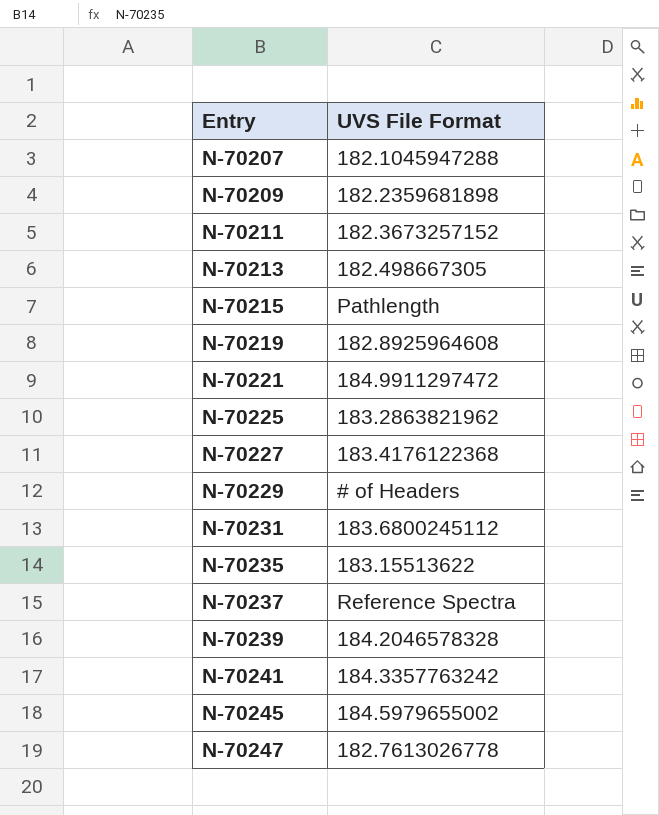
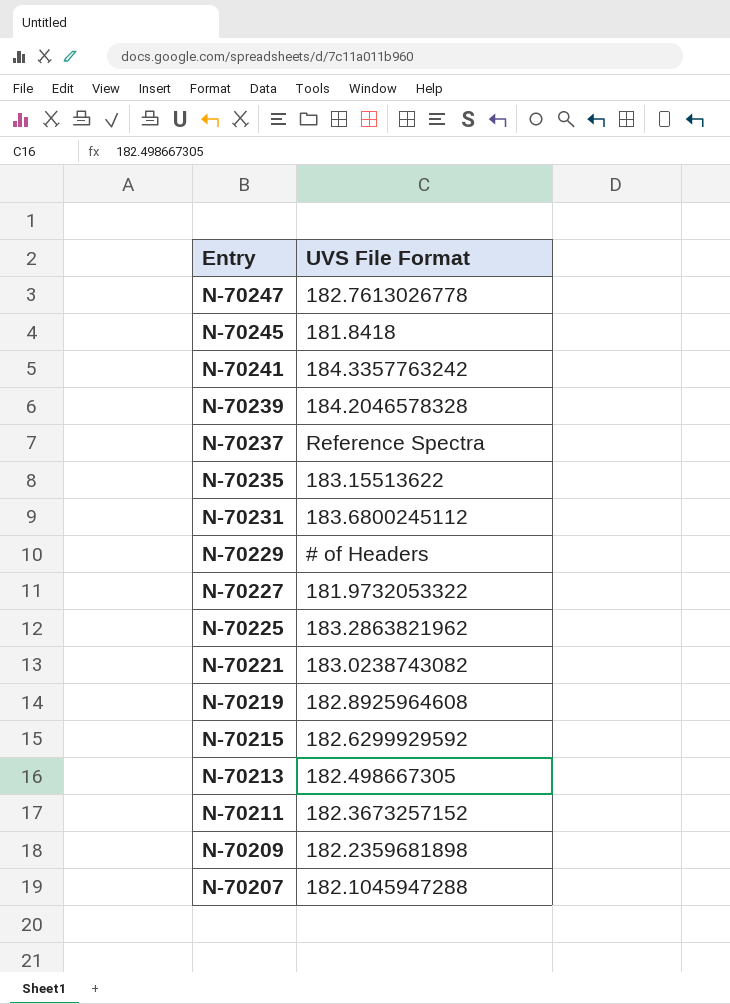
row order: Entry ascending -> Entry descending
N-70245 | UVS File Format: 184.5979655002 -> 181.8418
N-70227 | UVS File Format: 183.4176122368 -> 181.9732053322
N-70221 | UVS File Format: 184.9911297472 -> 183.0238743082
N-70215 | UVS File Format: Pathlength -> 182.6299929592

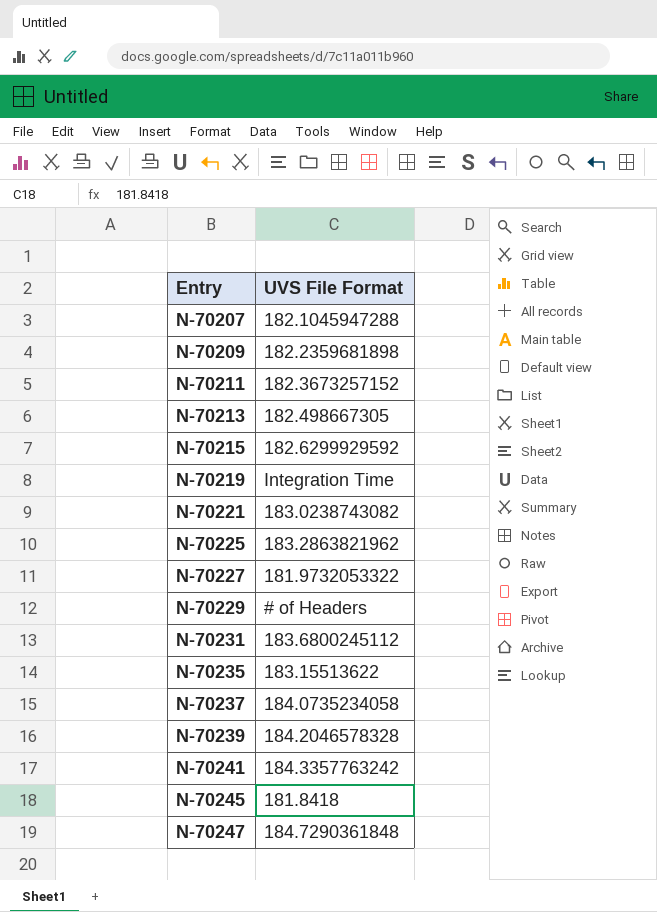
row order: Entry descending -> Entry ascending
N-70219 | UVS File Format: 182.8925964608 -> Integration Time
N-70237 | UVS File Format: Reference Spectra -> 184.0735234058
N-70247 | UVS File Format: 182.7613026778 -> 184.7290361848

